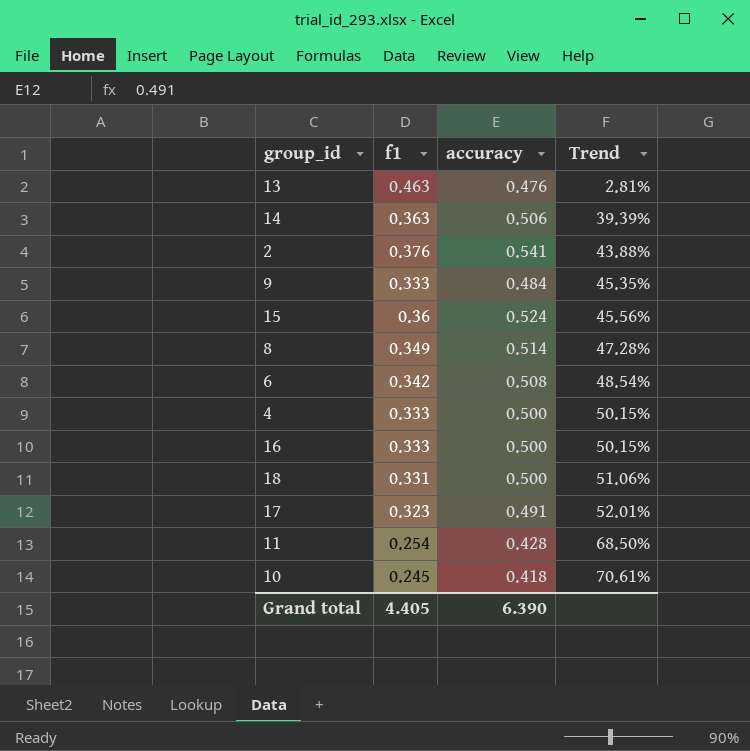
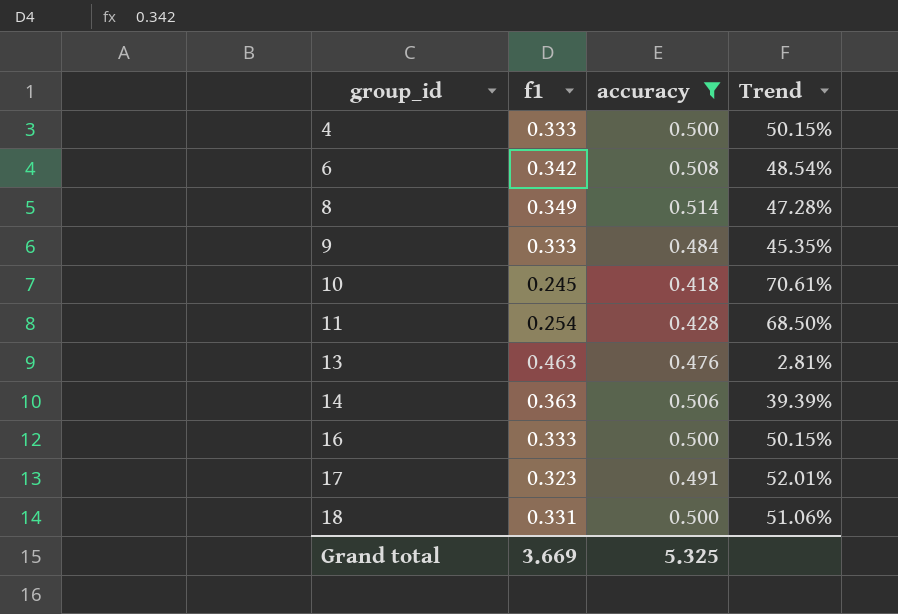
filter: none -> accuracy <= 0.514
row order: Trend ascending -> group_id ascending
Grand total | f1: 4.405 -> 3.669
Grand total | accuracy: 6.390 -> 5.325

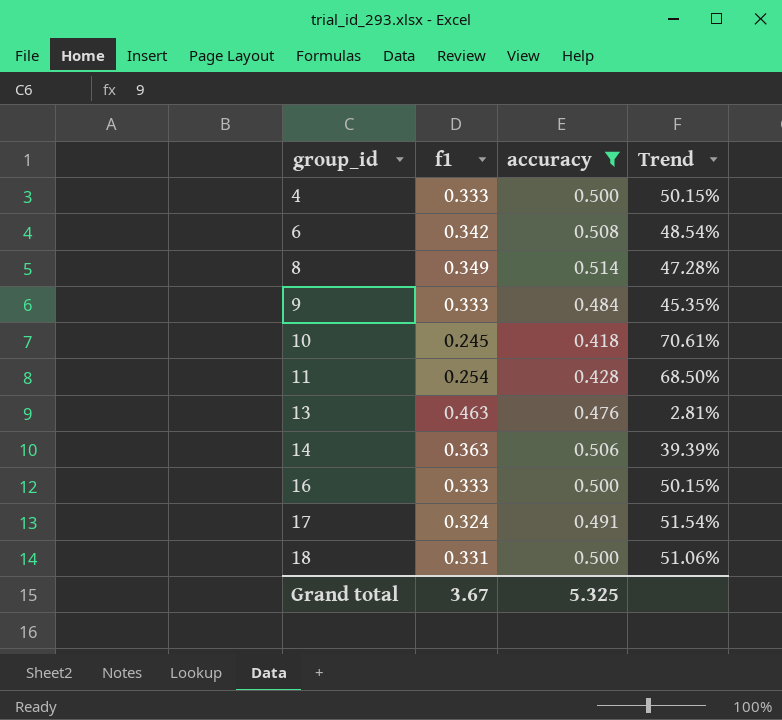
17 | f1: 0.323 -> 0.324
17 | Trend: 52.01% -> 51.54%
Grand total | f1: 3.669 -> 3.67

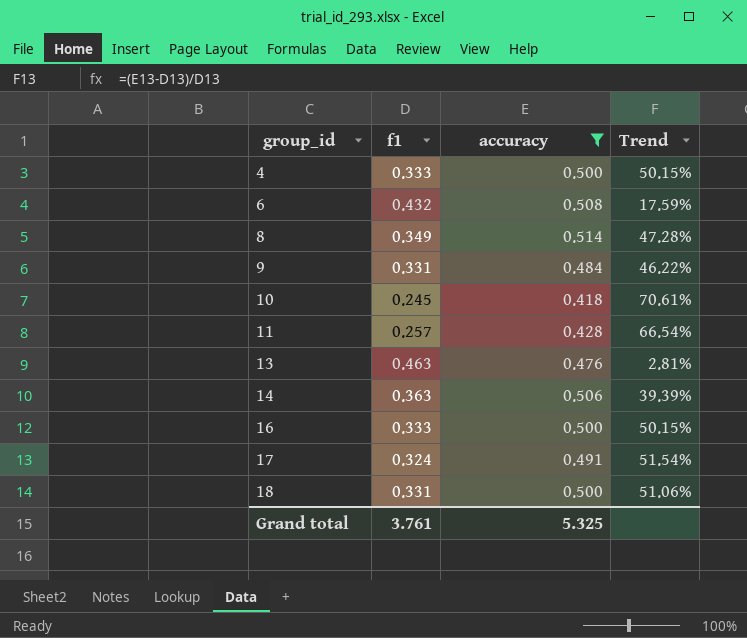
6 | f1: 0.342 -> 0.432
6 | Trend: 48.54% -> 17.59%
9 | f1: 0.333 -> 0.331
9 | Trend: 45.35% -> 46.22%
11 | f1: 0.254 -> 0.257
11 | Trend: 68.50% -> 66.54%
Grand total | f1: 3.67 -> 3.761

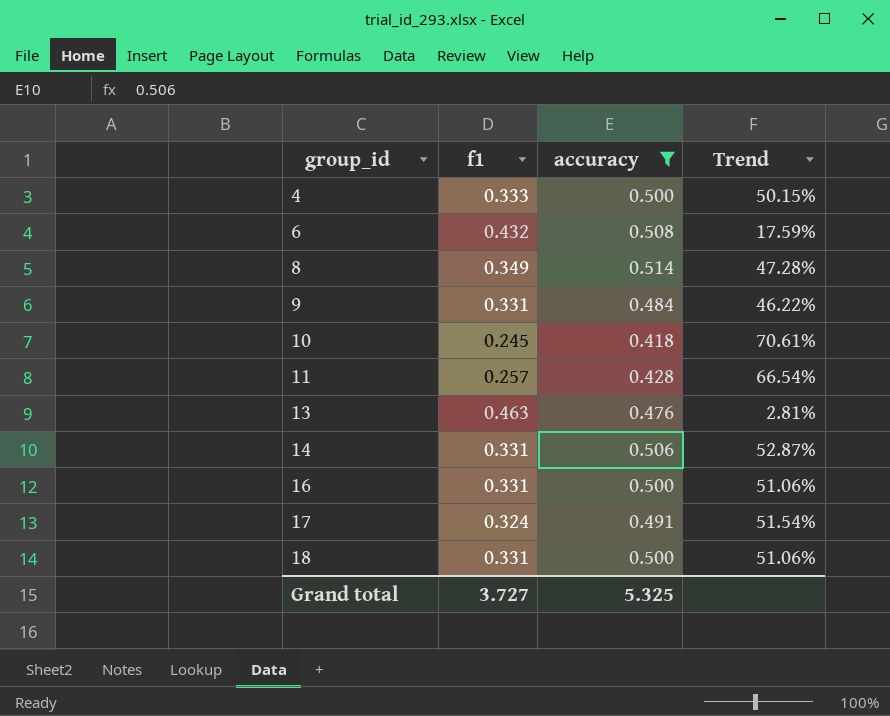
14 | f1: 0.363 -> 0.331
14 | Trend: 39.39% -> 52.87%
16 | f1: 0.333 -> 0.331
16 | Trend: 50.15% -> 51.06%
Grand total | f1: 3.761 -> 3.727

